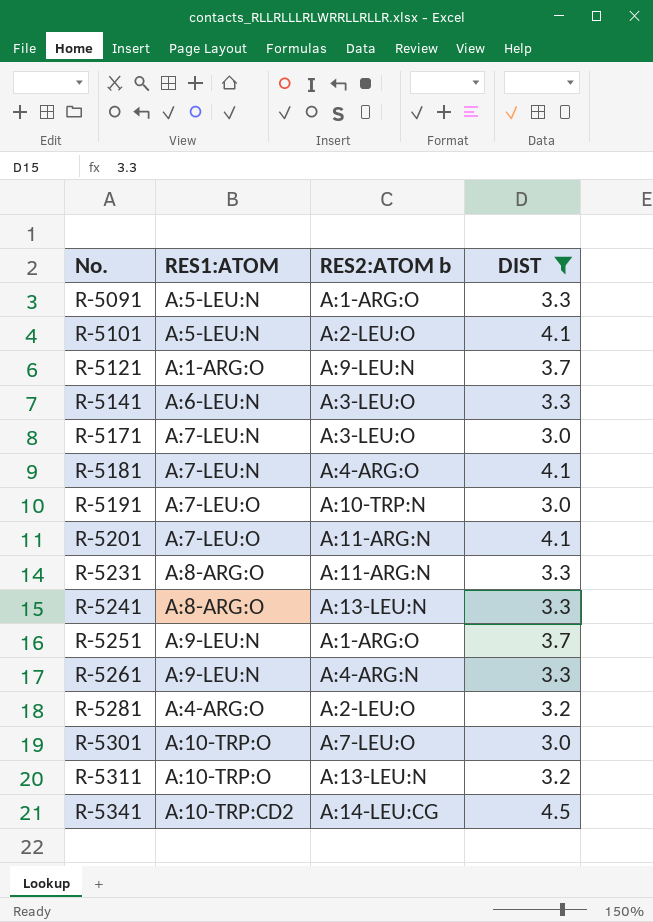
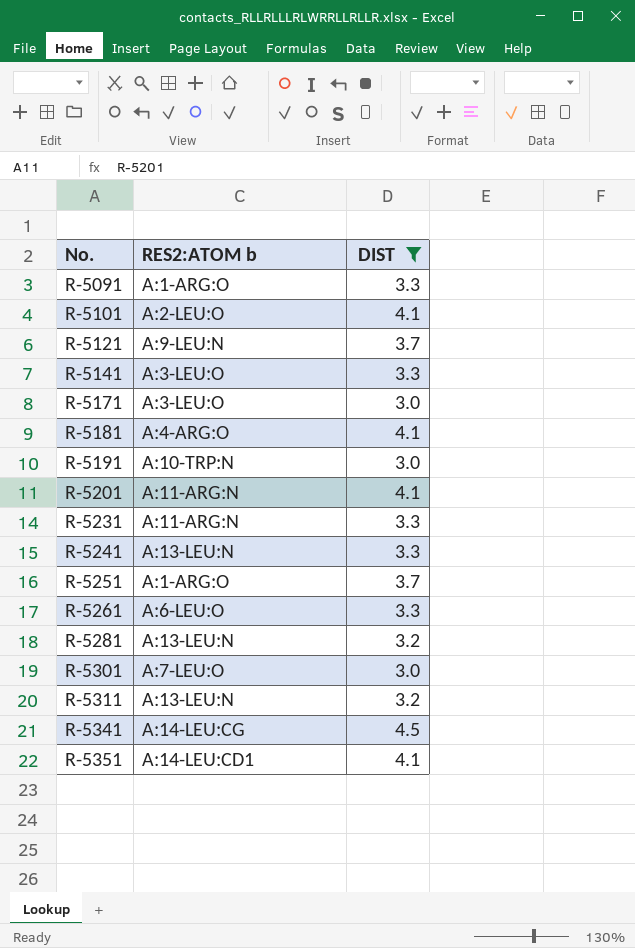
column RES1:ATOM | position: 2 -> none
R-5261 | RES2:ATOM b: A:4-ARG:N -> A:6-LEU:O
R-5281 | RES2:ATOM b: A:2-LEU:O -> A:13-LEU:N
row R-5351: none -> A:14-LEU:CD1 | 4.1

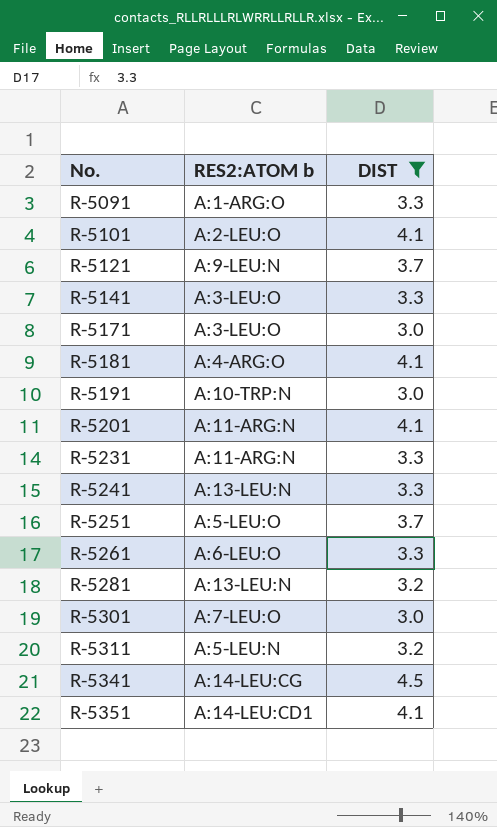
R-5251 | RES2:ATOM b: A:1-ARG:O -> A:5-LEU:O
R-5311 | RES2:ATOM b: A:13-LEU:N -> A:5-LEU:N

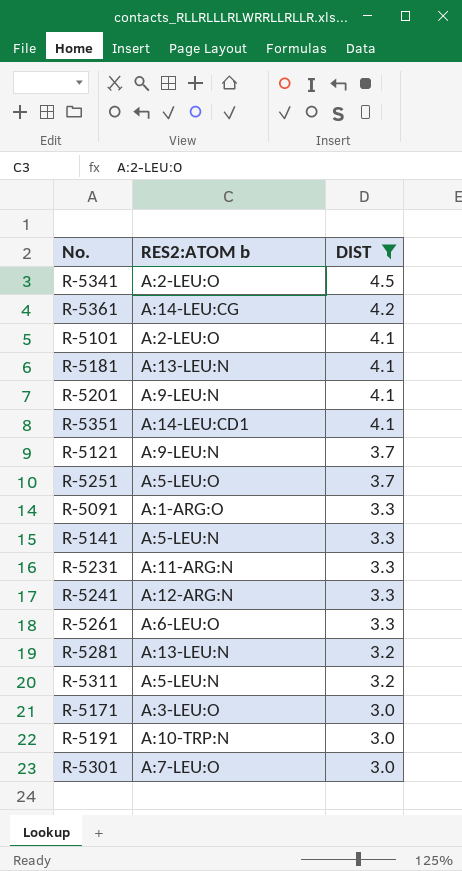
row order: No. ascending -> DIST descending
R-5341 | RES2:ATOM b: A:14-LEU:CG -> A:2-LEU:O
row R-5361: none -> A:14-LEU:CG | 4.2
R-5181 | RES2:ATOM b: A:4-ARG:O -> A:13-LEU:N
R-5201 | RES2:ATOM b: A:11-ARG:N -> A:9-LEU:N
R-5141 | RES2:ATOM b: A:3-LEU:O -> A:5-LEU:N
R-5241 | RES2:ATOM b: A:13-LEU:N -> A:12-ARG:N

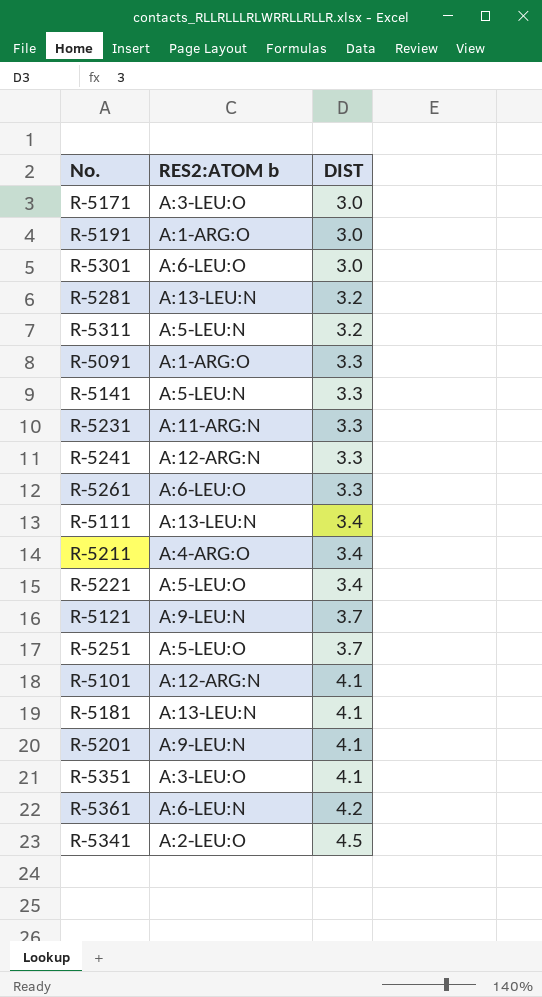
filter: DIST != 3.4 -> none
row order: DIST descending -> DIST ascending
R-5191 | RES2:ATOM b: A:10-TRP:N -> A:1-ARG:O
R-5301 | RES2:ATOM b: A:7-LEU:O -> A:6-LEU:O
R-5101 | RES2:ATOM b: A:2-LEU:O -> A:12-ARG:N
R-5351 | RES2:ATOM b: A:14-LEU:CD1 -> A:3-LEU:O
R-5361 | RES2:ATOM b: A:14-LEU:CG -> A:6-LEU:N

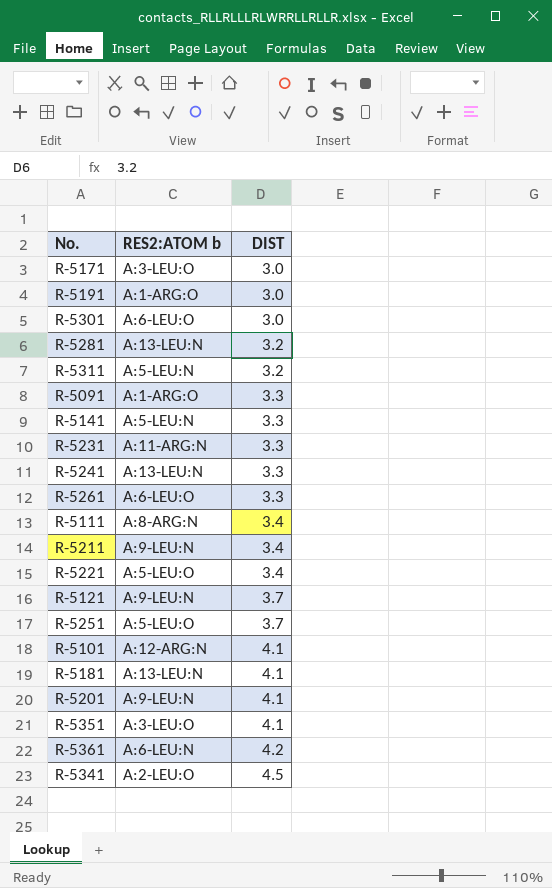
R-5241 | RES2:ATOM b: A:12-ARG:N -> A:13-LEU:N
R-5111 | RES2:ATOM b: A:13-LEU:N -> A:8-ARG:N
R-5211 | RES2:ATOM b: A:4-ARG:O -> A:9-LEU:N

